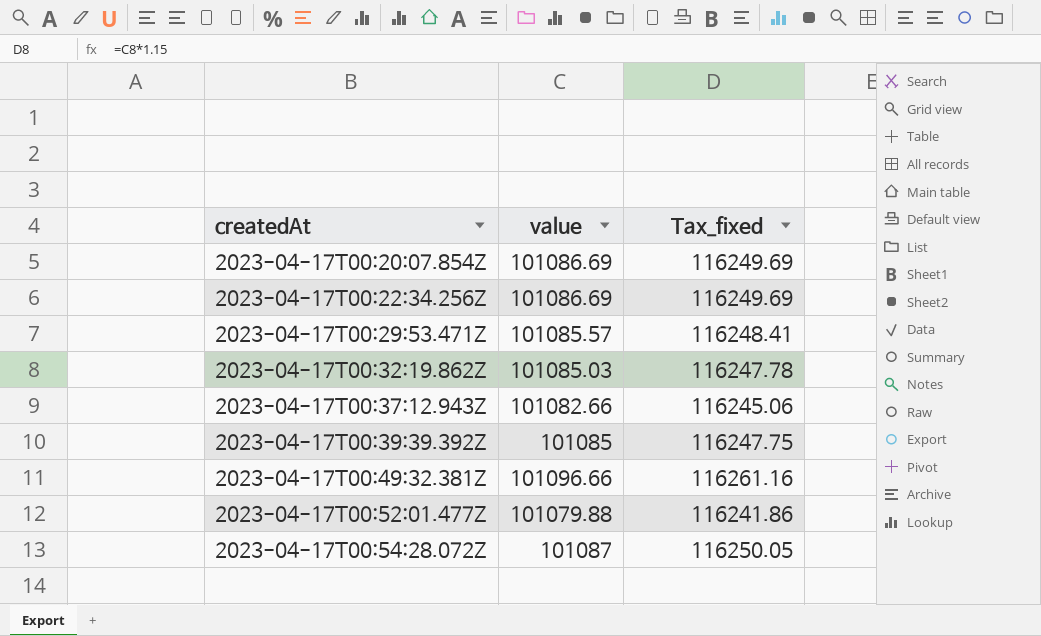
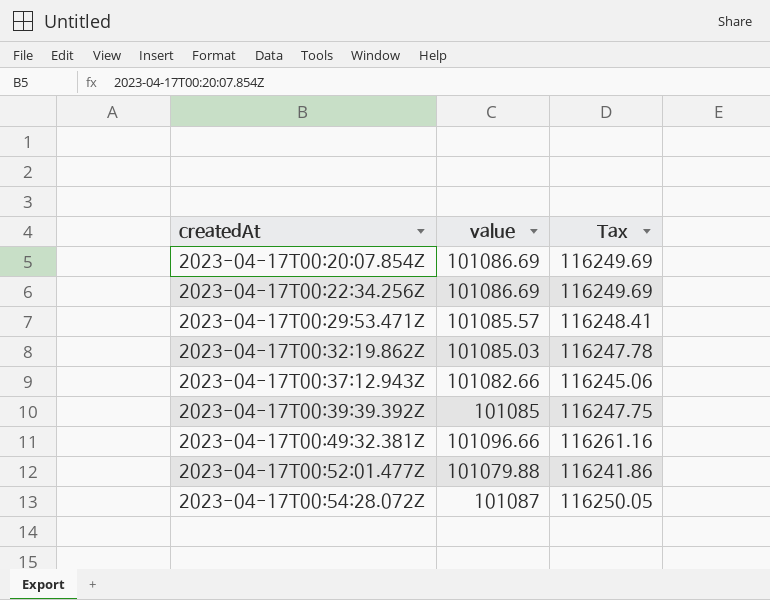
column name: Tax_fixed -> Tax

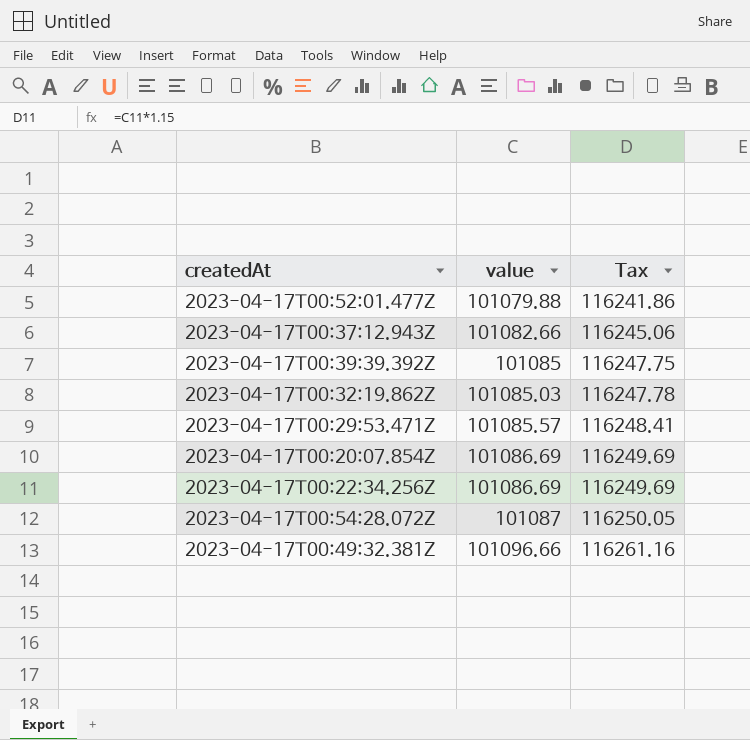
row order: createdAt ascending -> value ascending

